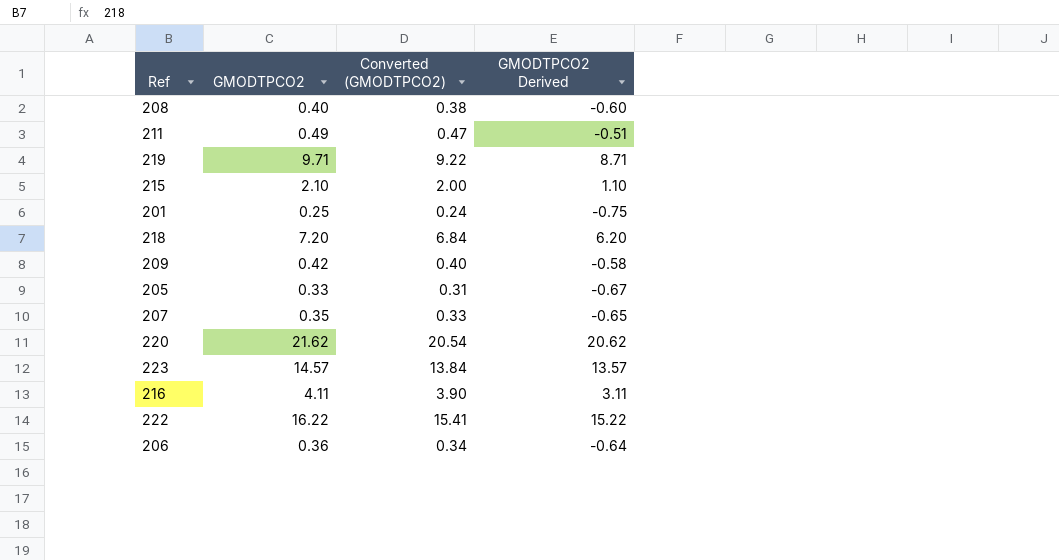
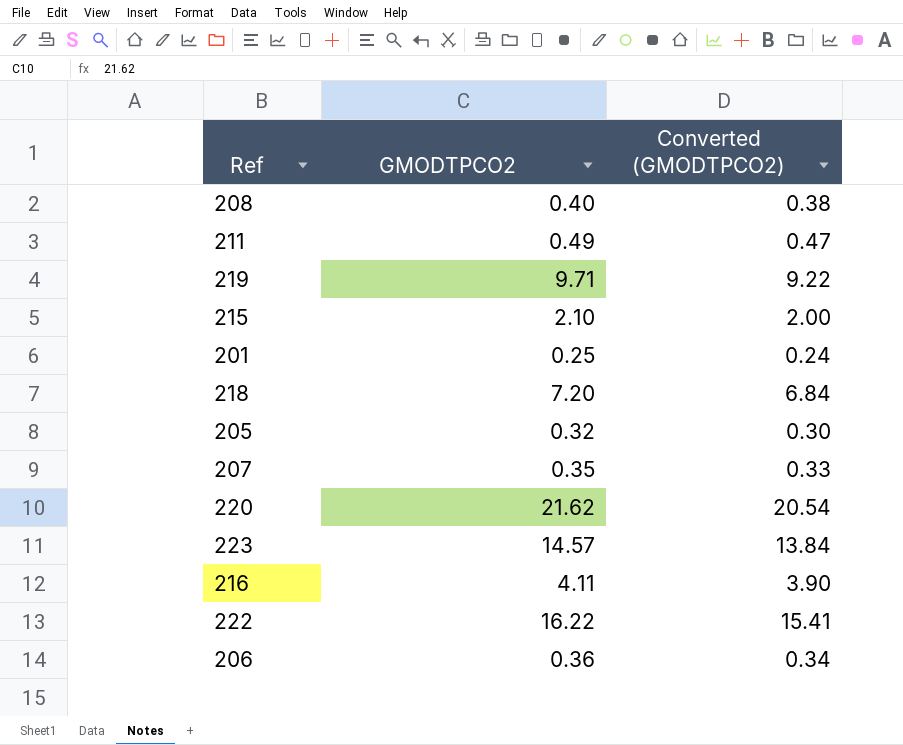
column GMODTPCO2 Derived | formula: [GMODTPCO2] - 1 -> none
row 209: 0.42 | 0.40 | -0.58 -> none
205 | GMODTPCO2: 0.33 -> 0.32
205 | Converted (GMODTPCO2): 0.31 -> 0.30

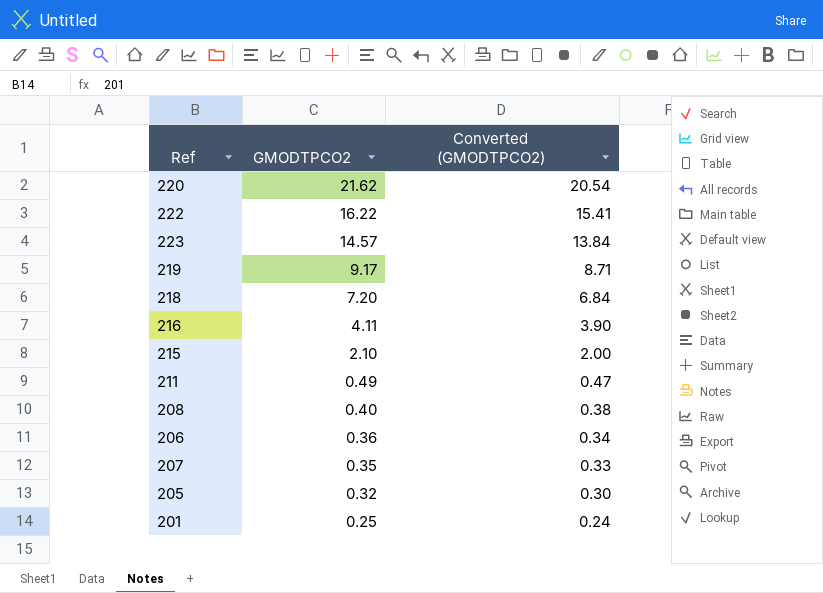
row order: none -> GMODTPCO2 descending
219 | GMODTPCO2: 9.71 -> 9.17
219 | Converted (GMODTPCO2): 9.22 -> 8.71

